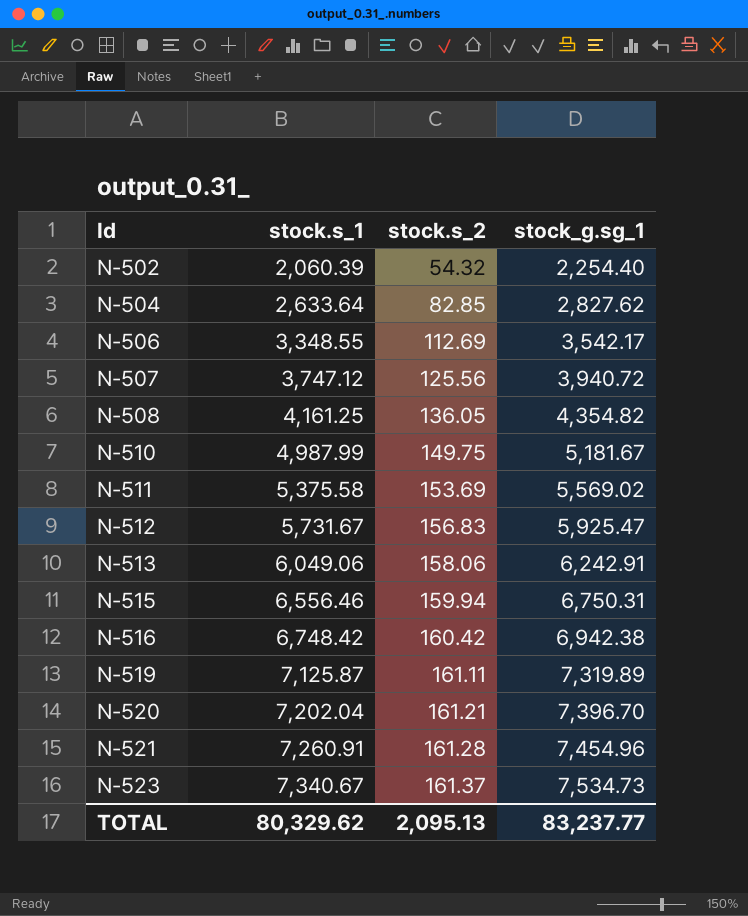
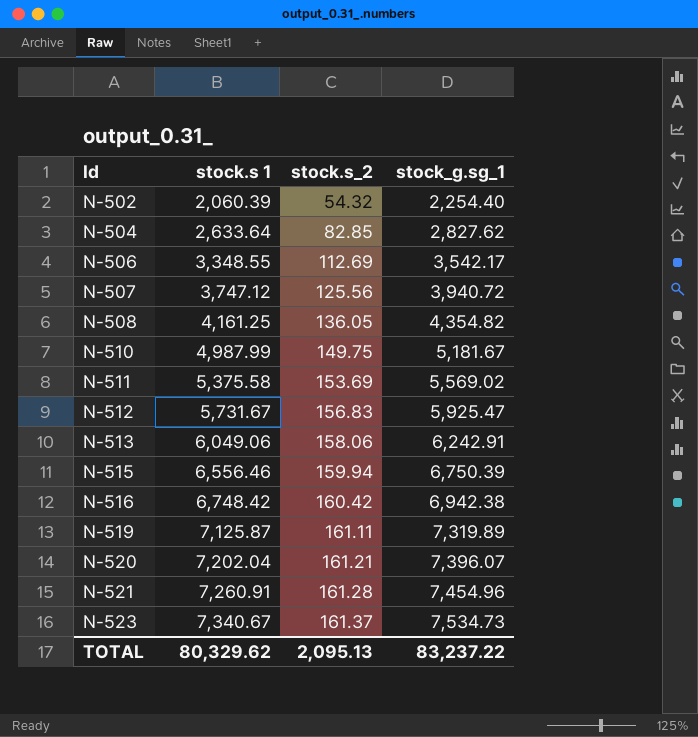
column name: stock.s_1 -> stock.s 1
N-515 | stock_g.sg_1: 6,750.31 -> 6,750.39
N-520 | stock_g.sg_1: 7,396.70 -> 7,396.07
TOTAL | stock_g.sg_1: 83,237.77 -> 83,237.22

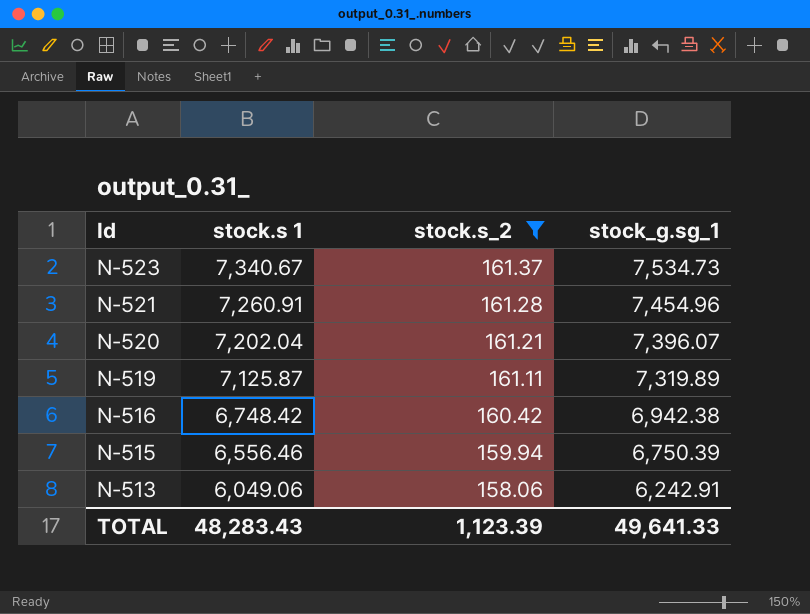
filter: none -> stock.s_2 >= 158.06
row order: Id ascending -> Id descending
TOTAL | stock.s 1: 80,329.62 -> 48,283.43
TOTAL | stock.s_2: 2,095.13 -> 1,123.39
TOTAL | stock_g.sg_1: 83,237.22 -> 49,641.33

